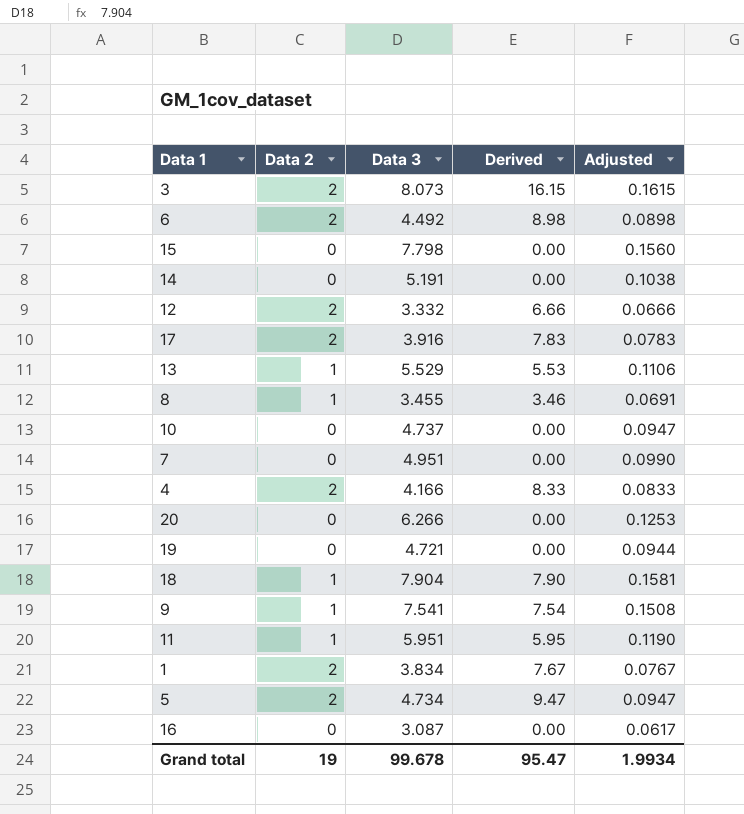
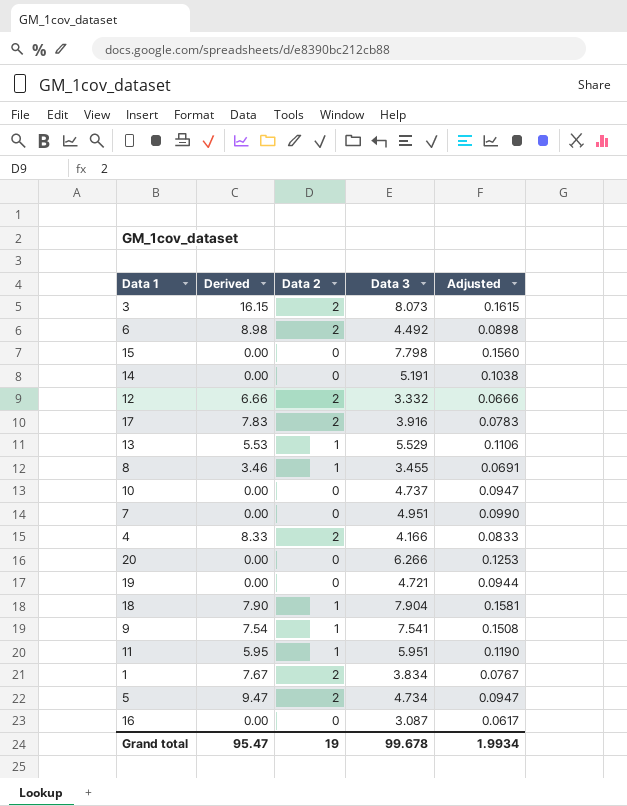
column Derived | position: 4 -> 2

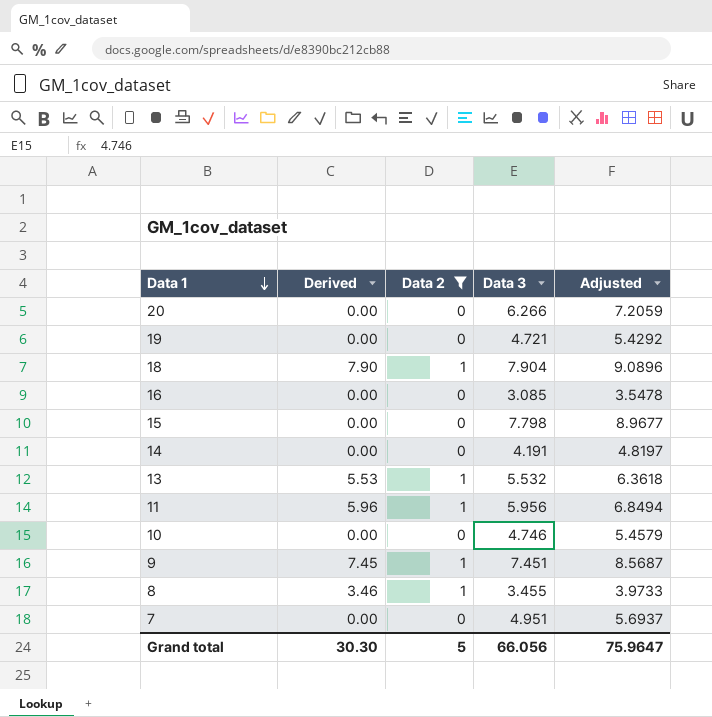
filter: none -> Data 2 != 2
row order: none -> Data 1 descending
column Adjusted | formula: [Data 3] * 0.02 -> [Data 3] * 1.15
16 | Data 3: 3.087 -> 3.085
14 | Data 3: 5.191 -> 4.191
13 | Data 3: 5.529 -> 5.532
11 | Derived: 5.95 -> 5.96
11 | Data 3: 5.951 -> 5.956
10 | Data 3: 4.737 -> 4.746
9 | Derived: 7.54 -> 7.45
9 | Data 3: 7.541 -> 7.451
Grand total | Derived: 95.47 -> 30.30
Grand total | Data 2: 19 -> 5
Grand total | Data 3: 99.678 -> 66.056
Grand total | Adjusted: 1.9934 -> 75.9647

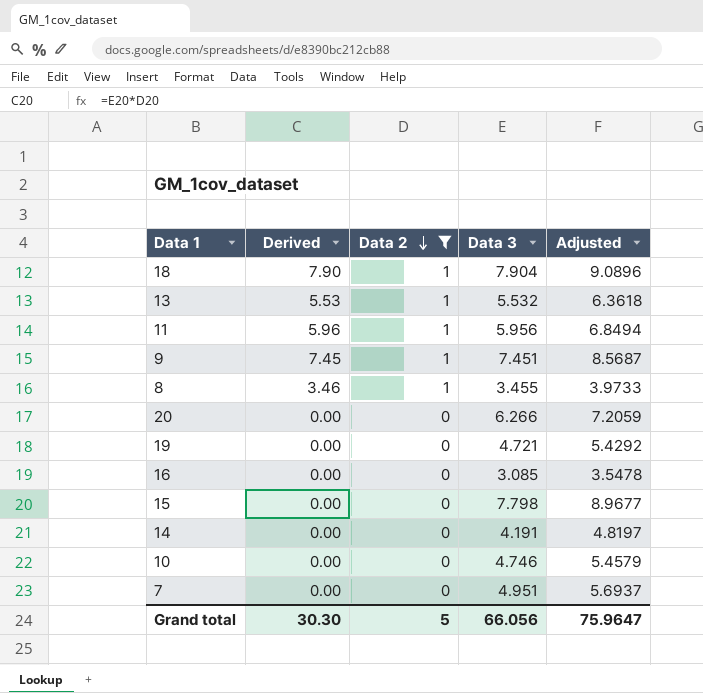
row order: Data 1 descending -> Data 2 descending

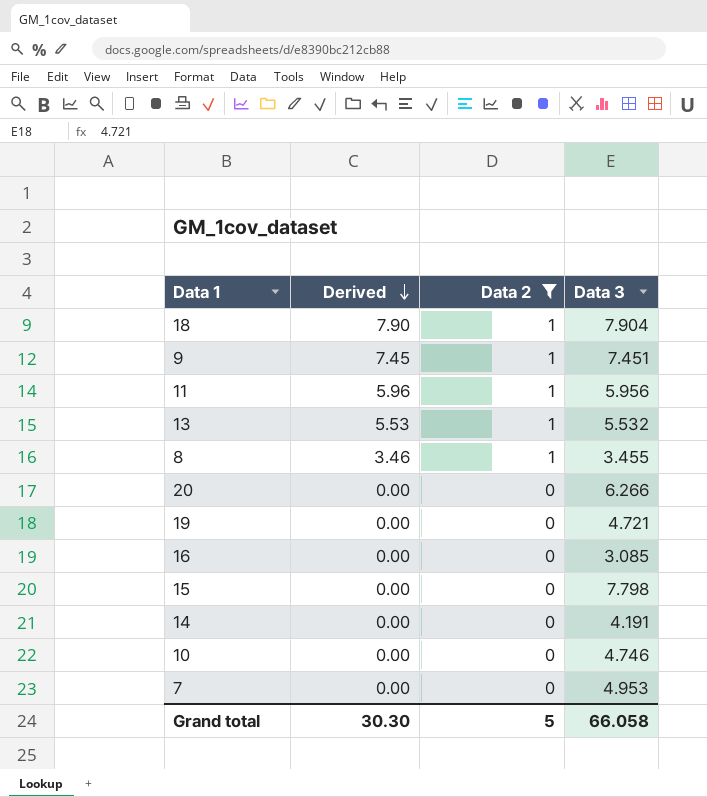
row order: Data 2 descending -> Derived descending
column Adjusted | formula: [Data 3] * 1.15 -> none
7 | Data 3: 4.951 -> 4.953
Grand total | Data 3: 66.056 -> 66.058

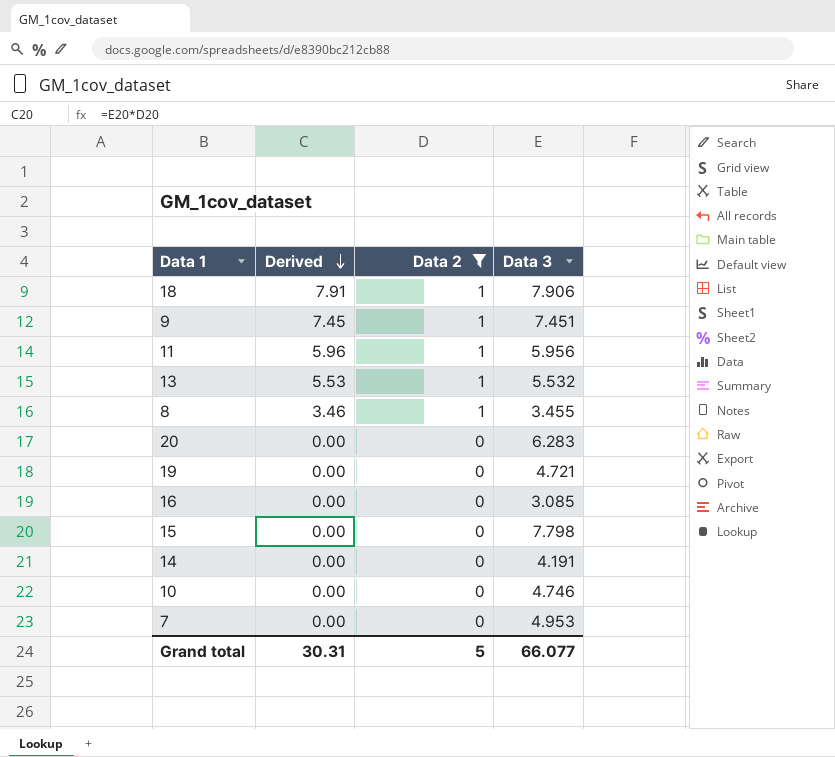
18 | Derived: 7.90 -> 7.91
18 | Data 3: 7.904 -> 7.906
20 | Data 3: 6.266 -> 6.283
Grand total | Derived: 30.30 -> 30.31
Grand total | Data 3: 66.058 -> 66.077

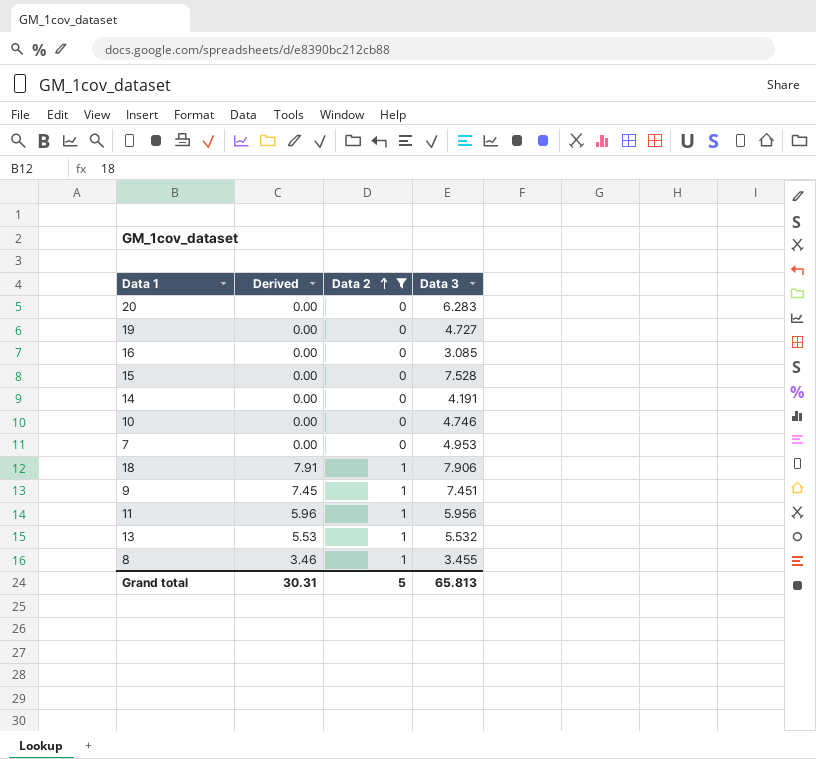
row order: Derived descending -> Data 2 ascending
19 | Data 3: 4.721 -> 4.727
15 | Data 3: 7.798 -> 7.528
Grand total | Data 3: 66.077 -> 65.813

